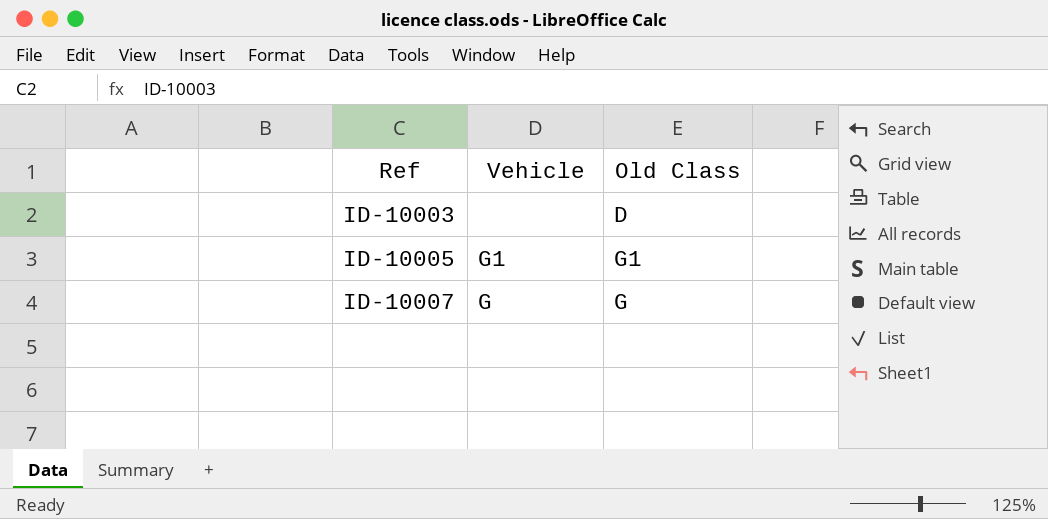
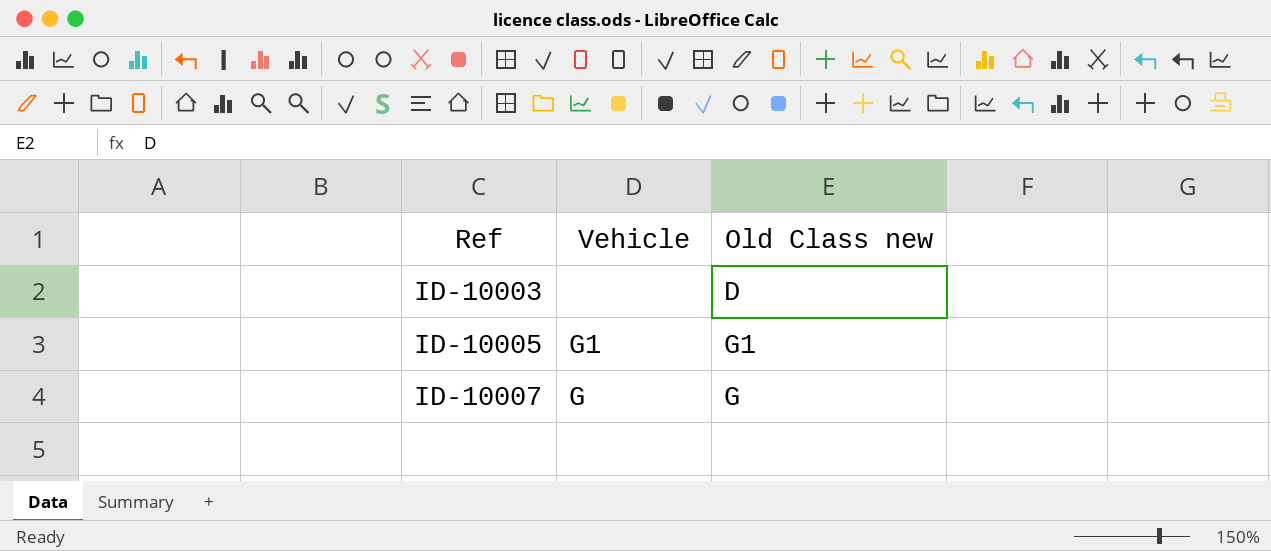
column name: Old Class -> Old Class new

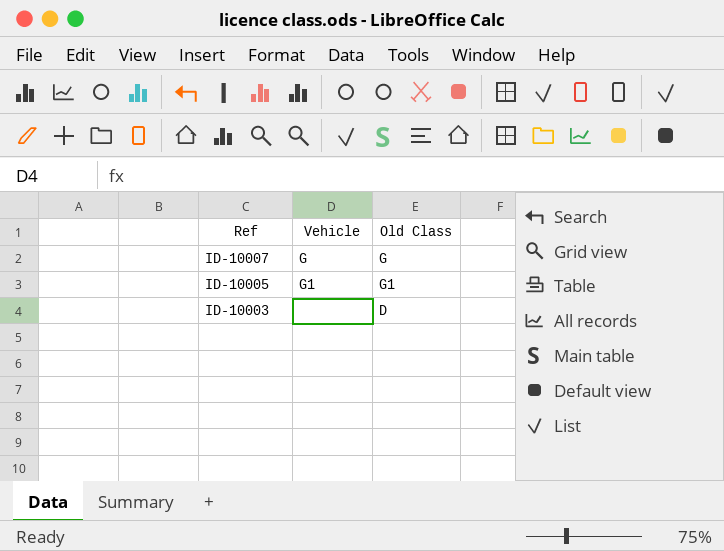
row order: Ref ascending -> Ref descending
column name: Old Class new -> Old Class

